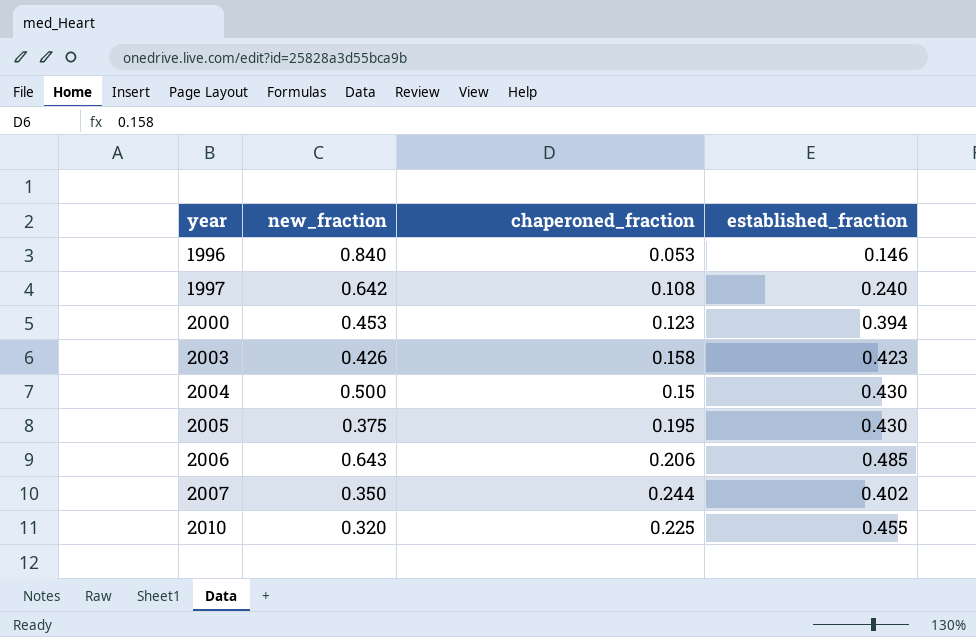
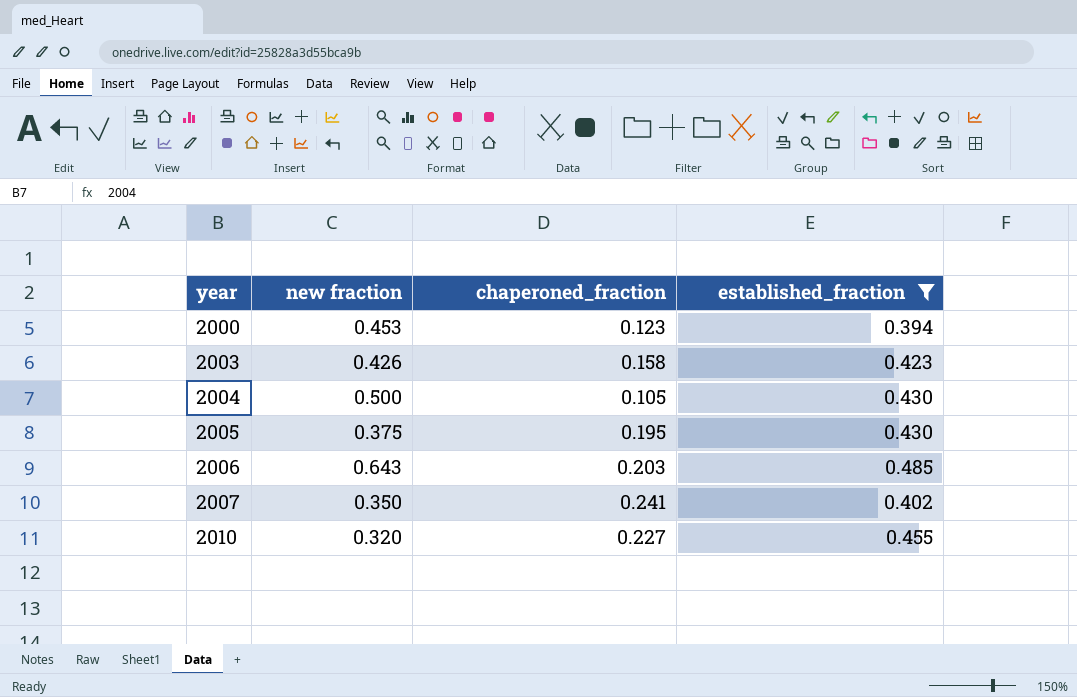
filter: none -> established_fraction >= 0.394
column name: new_fraction -> new fraction
2004 | chaperoned_fraction: 0.15 -> 0.105
2006 | chaperoned_fraction: 0.206 -> 0.203
2007 | chaperoned_fraction: 0.244 -> 0.241
2010 | chaperoned_fraction: 0.225 -> 0.227

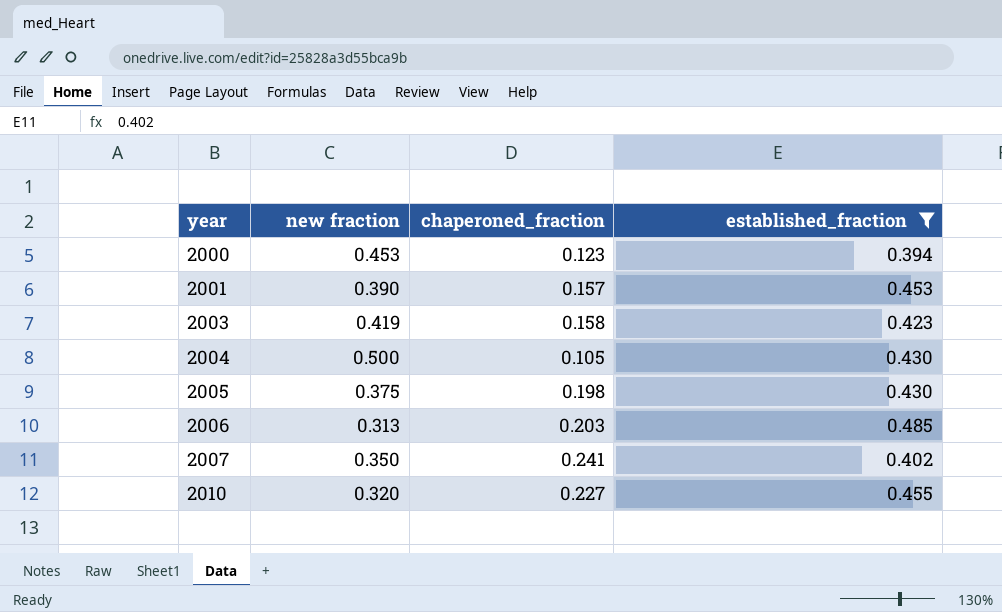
row 2001: none -> 0.390 | 0.157 | 0.453
2003 | new fraction: 0.426 -> 0.419
2005 | chaperoned_fraction: 0.195 -> 0.198
2006 | new fraction: 0.643 -> 0.313

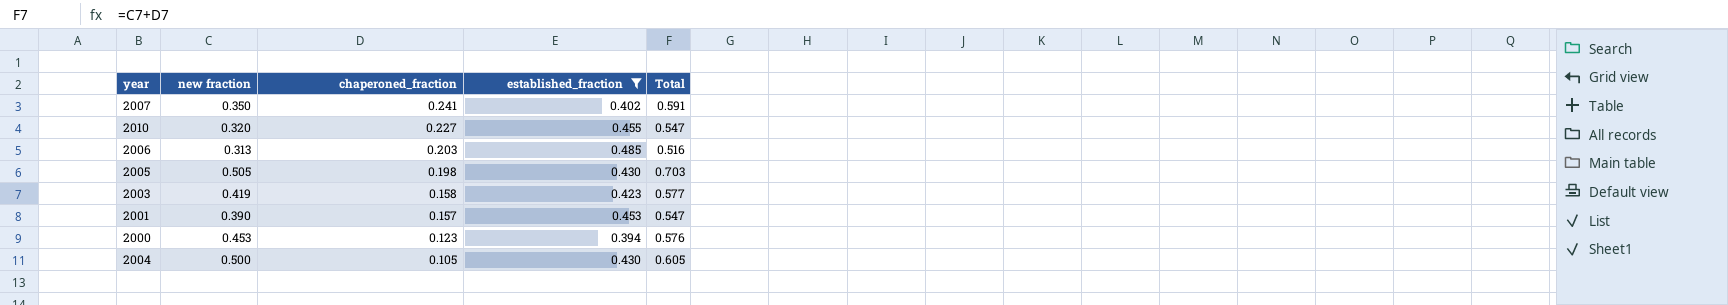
row order: year ascending -> chaperoned_fraction descending
column Total | formula: none -> [new fraction] + [chaperoned_fraction]
2005 | new fraction: 0.375 -> 0.505

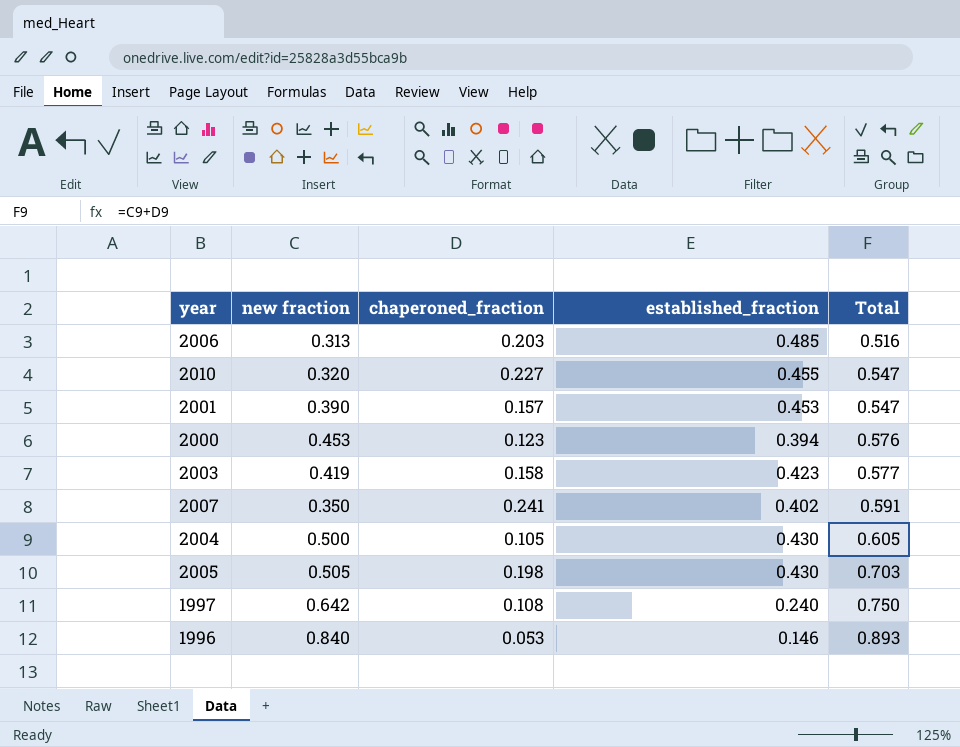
filter: established_fraction >= 0.394 -> none
row order: chaperoned_fraction descending -> Total ascending

